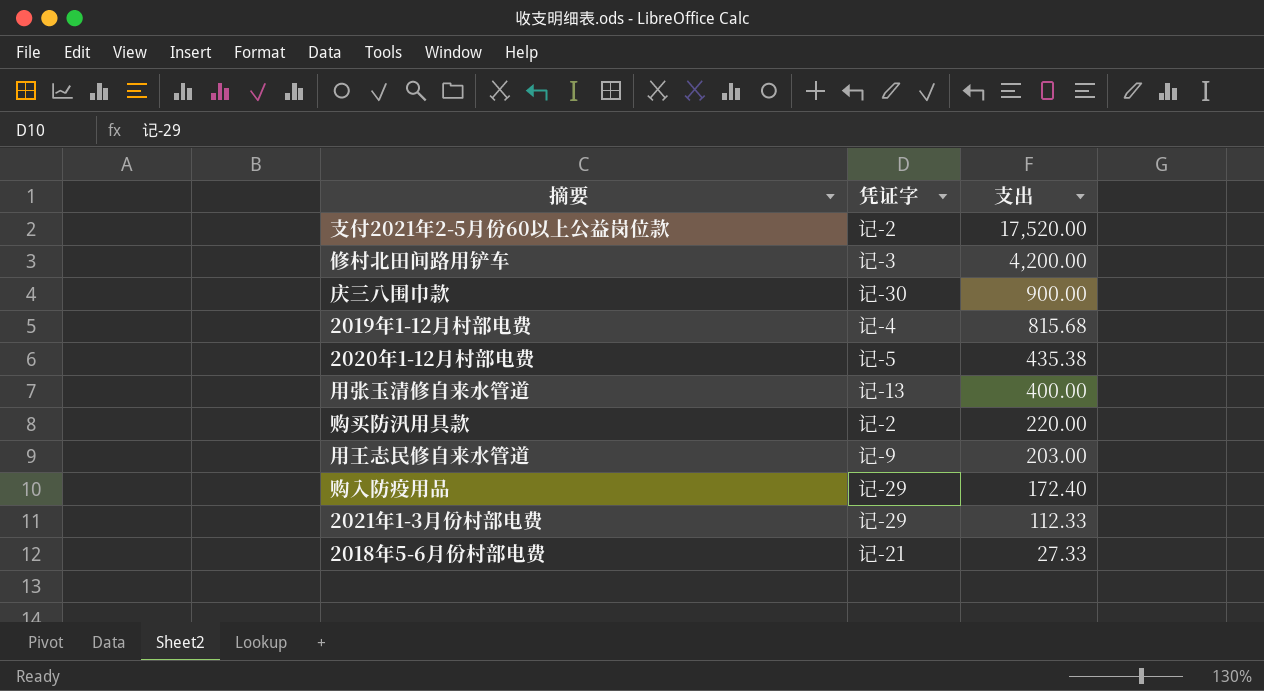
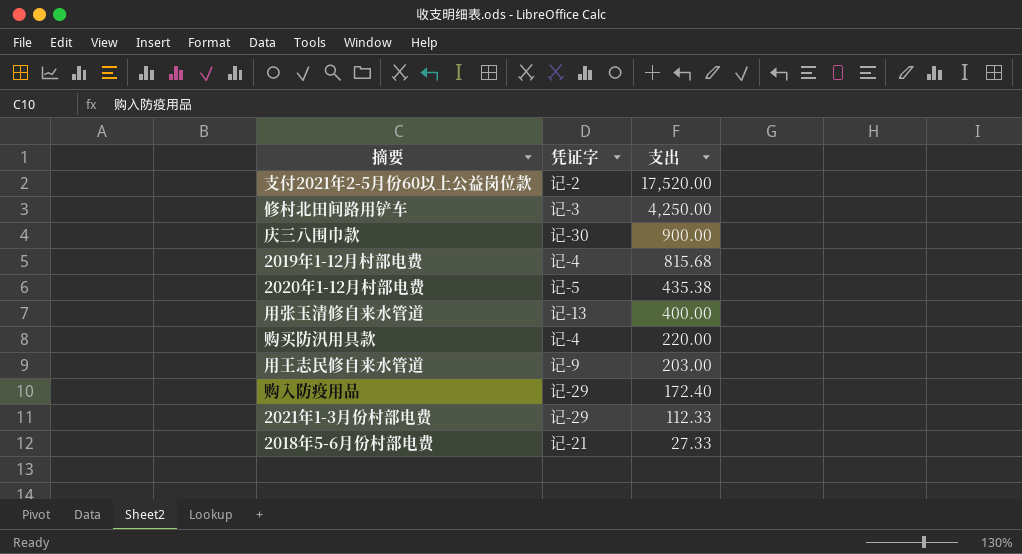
修村北田间路用铲车 | 支出: 4,200.00 -> 4,250.00
购买防汛用具款 | 凭证字: 记-2 -> 记-4

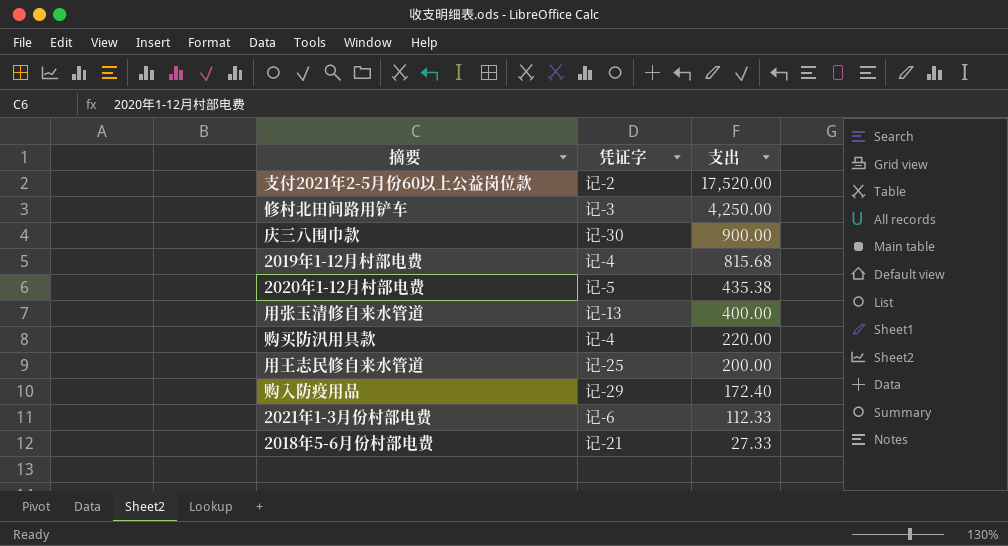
用王志民修自来水管道 | 凭证字: 记-9 -> 记-25
用王志民修自来水管道 | 支出: 203.00 -> 200.00
2021年1-3月份村部电费 | 凭证字: 记-29 -> 记-6

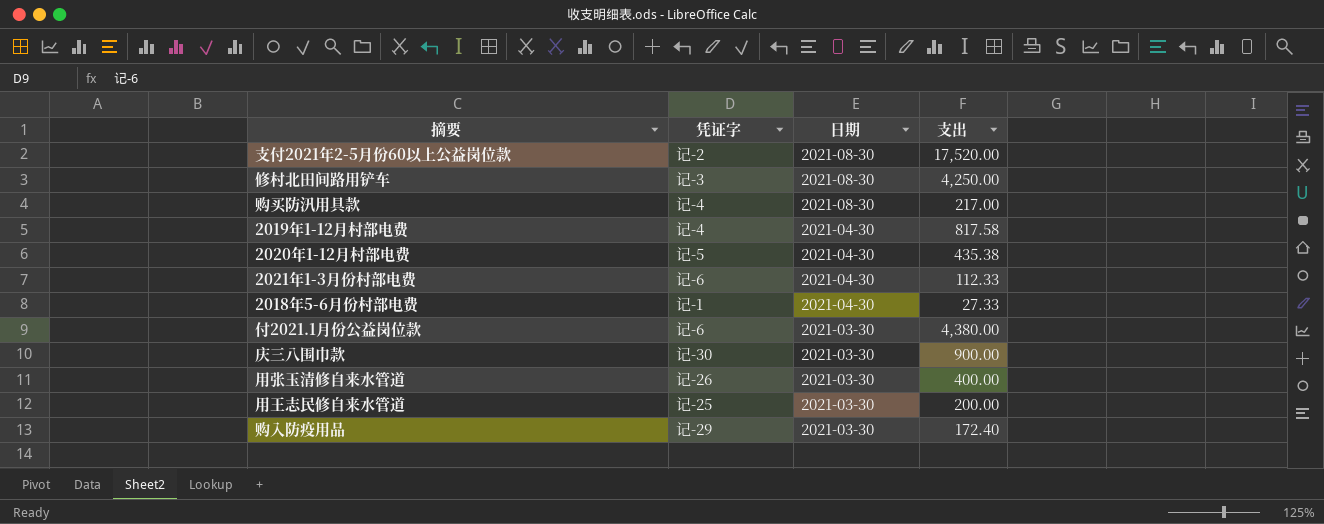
row order: 支出 descending -> 日期 descending
column 日期 | position: none -> 3
购买防汛用具款 | 支出: 220.00 -> 217.00
2019年1-12月村部电费 | 支出: 815.68 -> 817.58
2018年5-6月份村部电费 | 凭证字: 记-21 -> 记-1
row 付2021.1月份公益岗位款: none -> 记-6 | 2021-03-30 | 4,380.00
用张玉清修自来水管道 | 凭证字: 记-13 -> 记-26

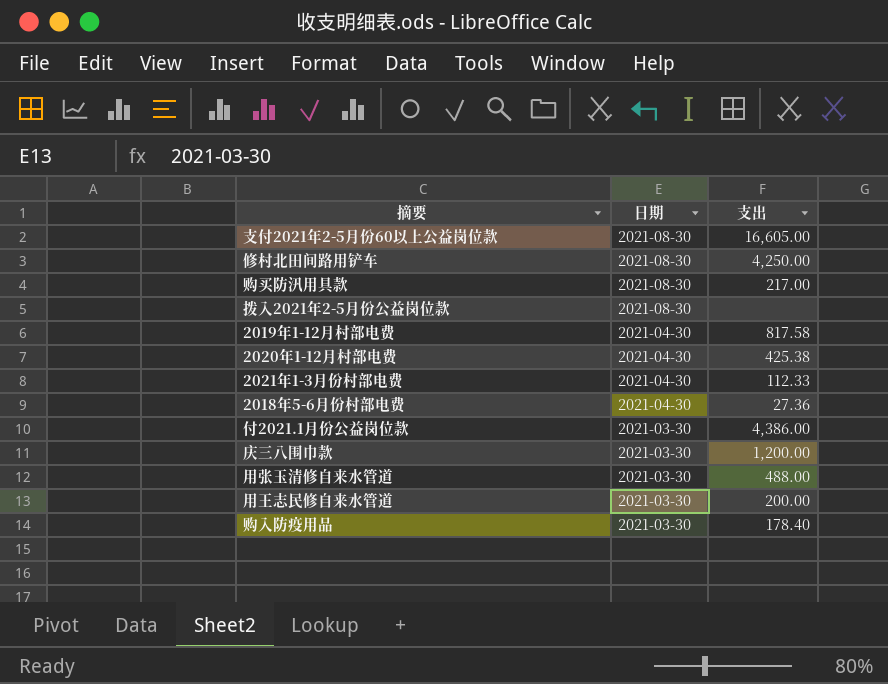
column 凭证字 | position: 2 -> none
支付2021年2-5月份60以上公益岗位款 | 支出: 17,520.00 -> 16,605.00
row 拨入2021年2-5月份公益岗位款: none -> 2021-08-30 | none
2020年1-12月村部电费 | 支出: 435.38 -> 425.38
2018年5-6月份村部电费 | 支出: 27.33 -> 27.36
付2021.1月份公益岗位款 | 支出: 4,380.00 -> 4,386.00
庆三八围巾款 | 支出: 900.00 -> 1,200.00
用张玉清修自来水管道 | 支出: 400.00 -> 488.00
购入防疫用品 | 支出: 172.40 -> 178.40

